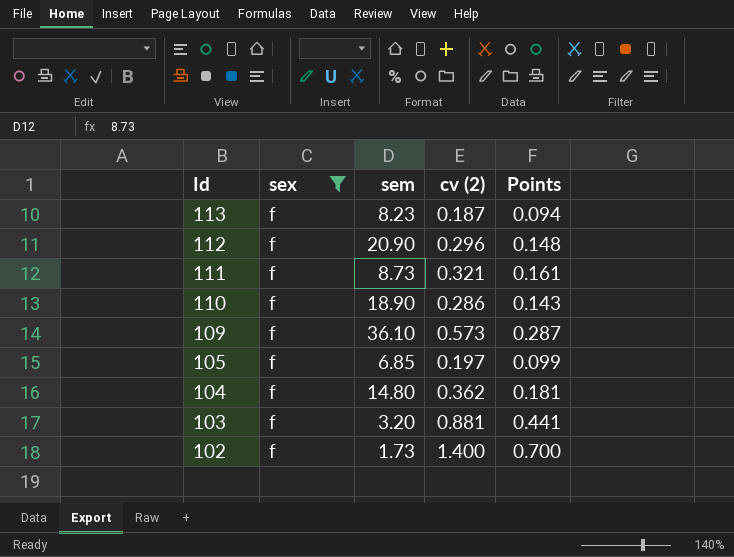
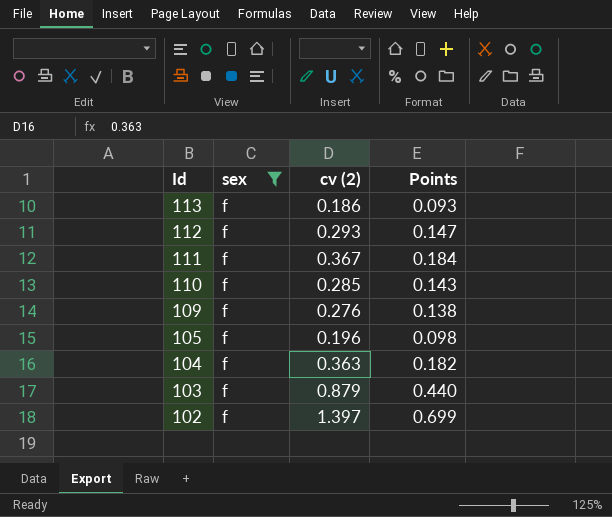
column sem | position: 3 -> none
113 | cv (2): 0.187 -> 0.186
113 | Points: 0.094 -> 0.093
112 | cv (2): 0.296 -> 0.293
112 | Points: 0.148 -> 0.147
111 | cv (2): 0.321 -> 0.367
111 | Points: 0.161 -> 0.184
110 | cv (2): 0.286 -> 0.285
109 | cv (2): 0.573 -> 0.276
109 | Points: 0.287 -> 0.138
105 | cv (2): 0.197 -> 0.196
105 | Points: 0.099 -> 0.098
104 | cv (2): 0.362 -> 0.363
104 | Points: 0.181 -> 0.182
103 | cv (2): 0.881 -> 0.879
103 | Points: 0.441 -> 0.440
102 | cv (2): 1.400 -> 1.397
102 | Points: 0.700 -> 0.699

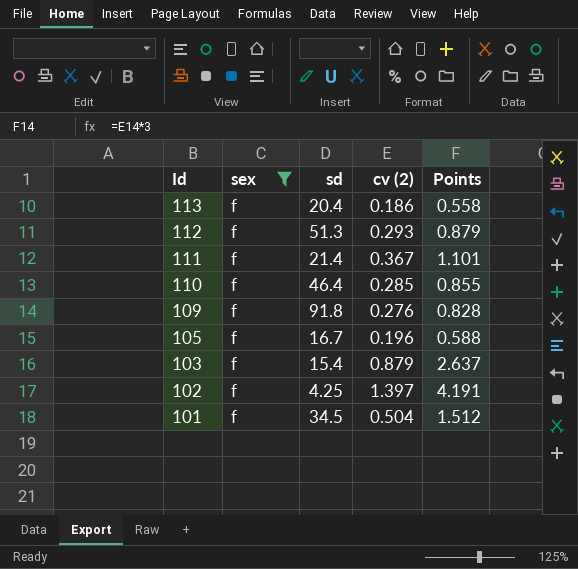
column sd | position: none -> 3
column Points | formula: [cv (2)] * 0.5 -> [cv (2)] * 3
row 104: f | 0.363 | 0.182 -> none
row 101: none -> f | 34.5 | 0.504 | 1.512

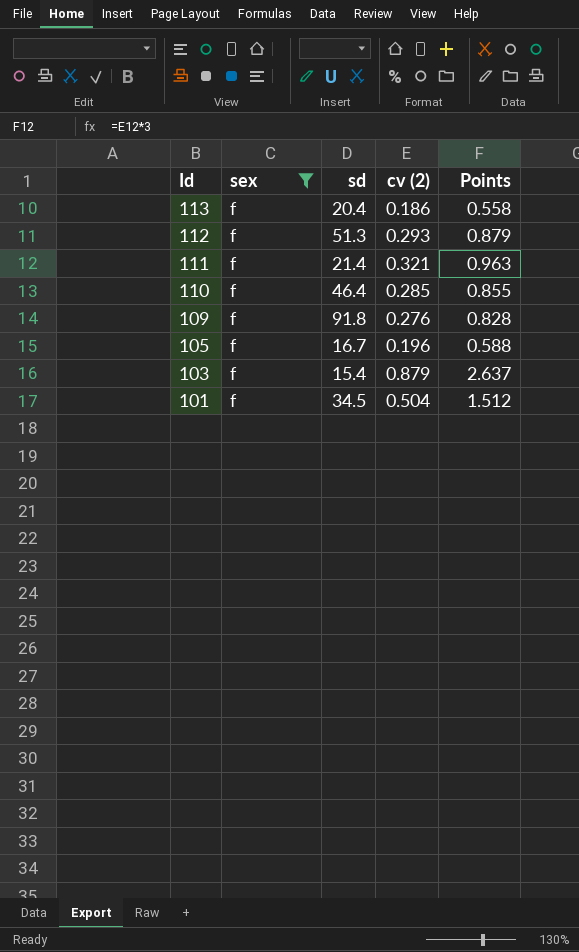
row 102: f | 4.25 | 1.397 | 4.191 -> none
111 | cv (2): 0.367 -> 0.321
111 | Points: 1.101 -> 0.963

